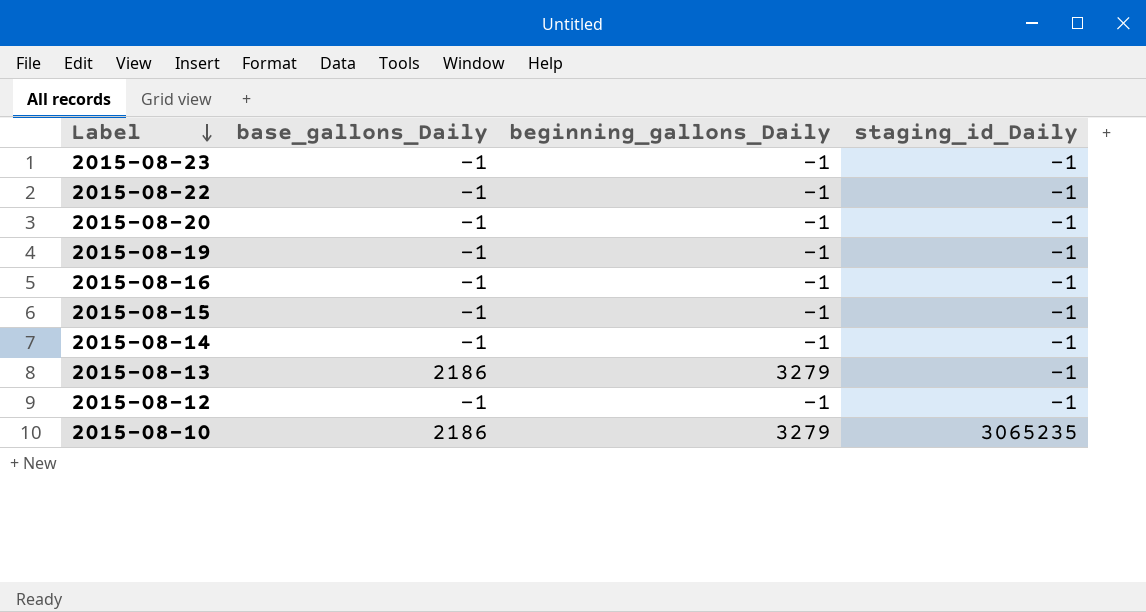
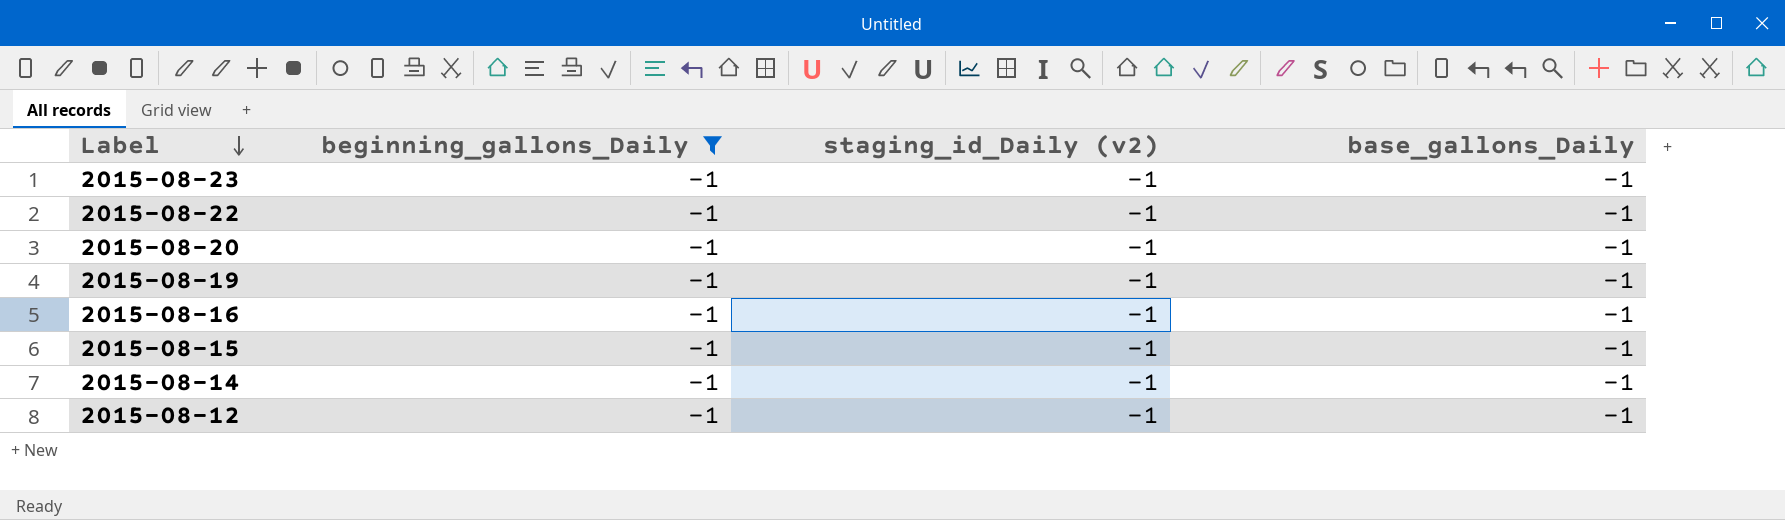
filter: none -> beginning_gallons_Daily = -1
column name: staging_id_Daily -> staging_id_Daily (v2)
column base_gallons_Daily | position: 2 -> 4

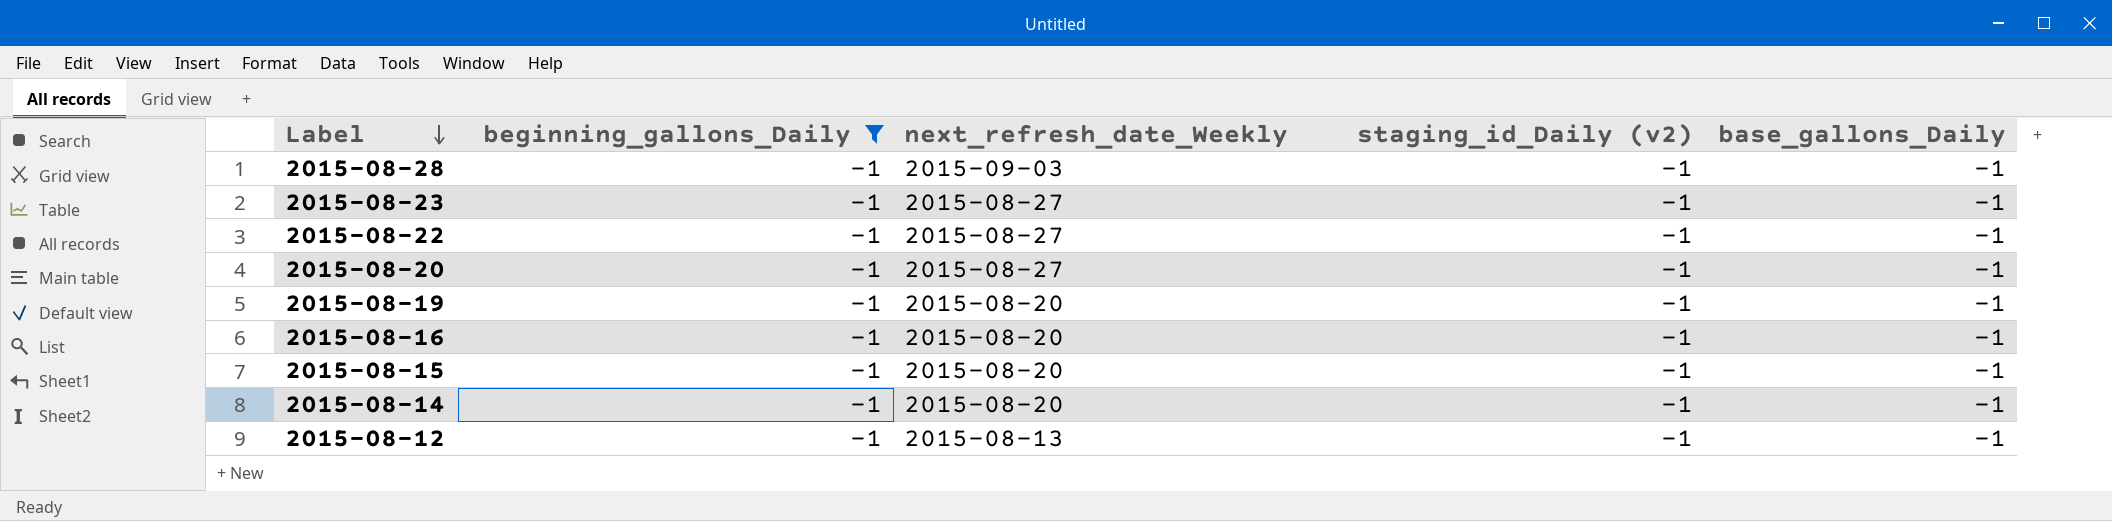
column next_refresh_date_Weekly | position: none -> 3
row 2015-08-28: none -> -1 | 2015-09-03 | -1 | -1

